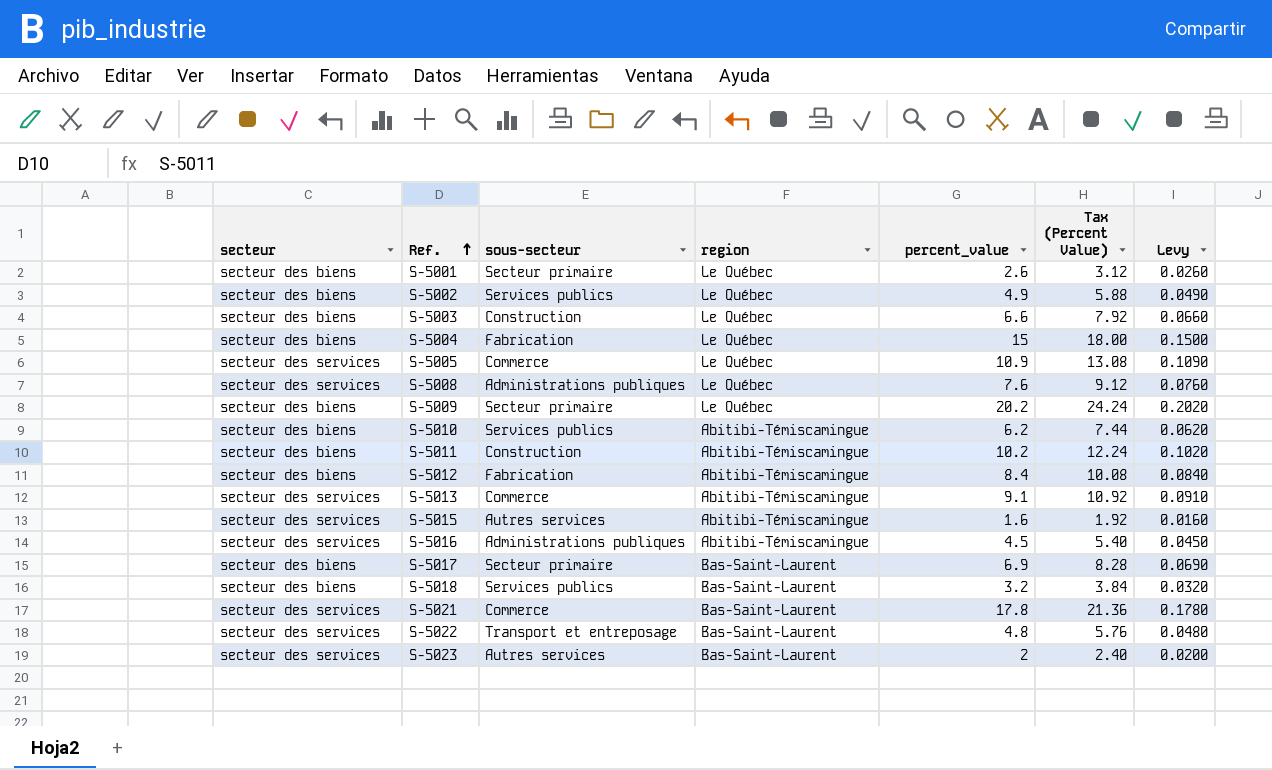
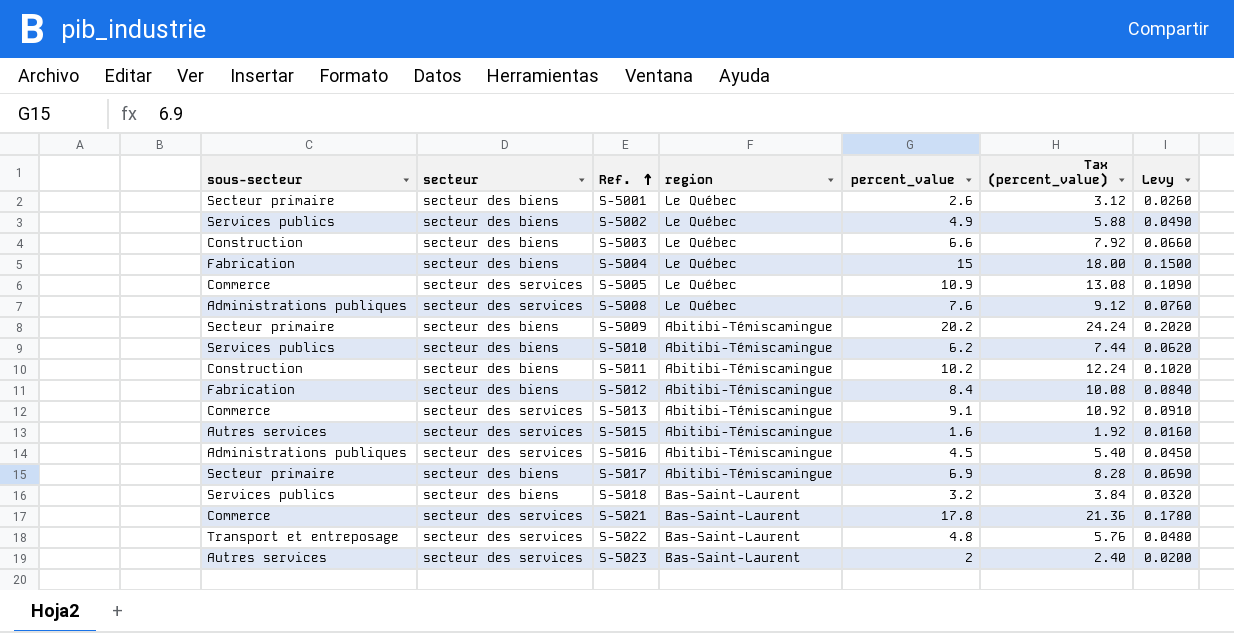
column sous-secteur | position: 3 -> 1
column name: Tax (Percent Value) -> Tax (percent_value)
S-5009 | region: Le Québec -> Abitibi-Témiscamingue
S-5017 | region: Bas-Saint-Laurent -> Abitibi-Témiscamingue

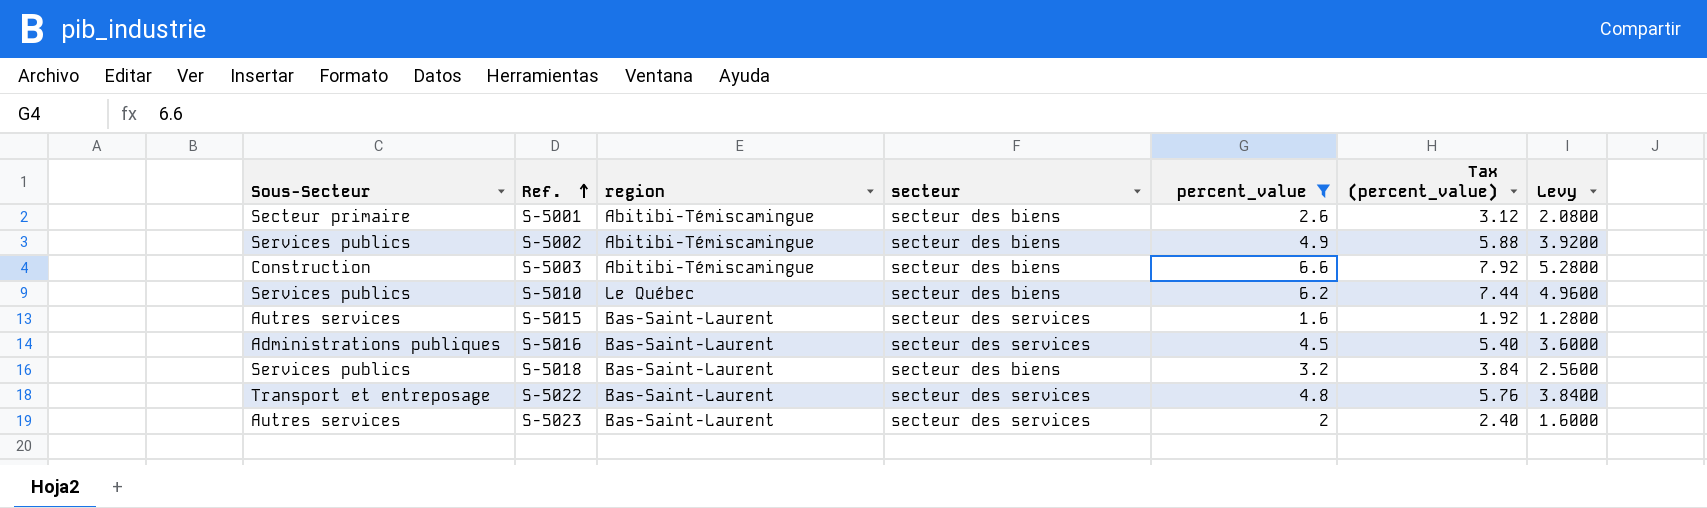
filter: none -> percent_value <= 6.6
column name: sous-secteur -> Sous-Secteur
column secteur | position: 2 -> 4
column Levy | formula: [percent_value] * 0.01 -> [percent_value] * 0.8
S-5001 | region: Le Québec -> Abitibi-Témiscamingue
S-5002 | region: Le Québec -> Abitibi-Témiscamingue
S-5003 | region: Le Québec -> Abitibi-Témiscamingue
S-5010 | region: Abitibi-Témiscamingue -> Le Québec
S-5015 | region: Abitibi-Témiscamingue -> Bas-Saint-Laurent
S-5016 | region: Abitibi-Témiscamingue -> Bas-Saint-Laurent

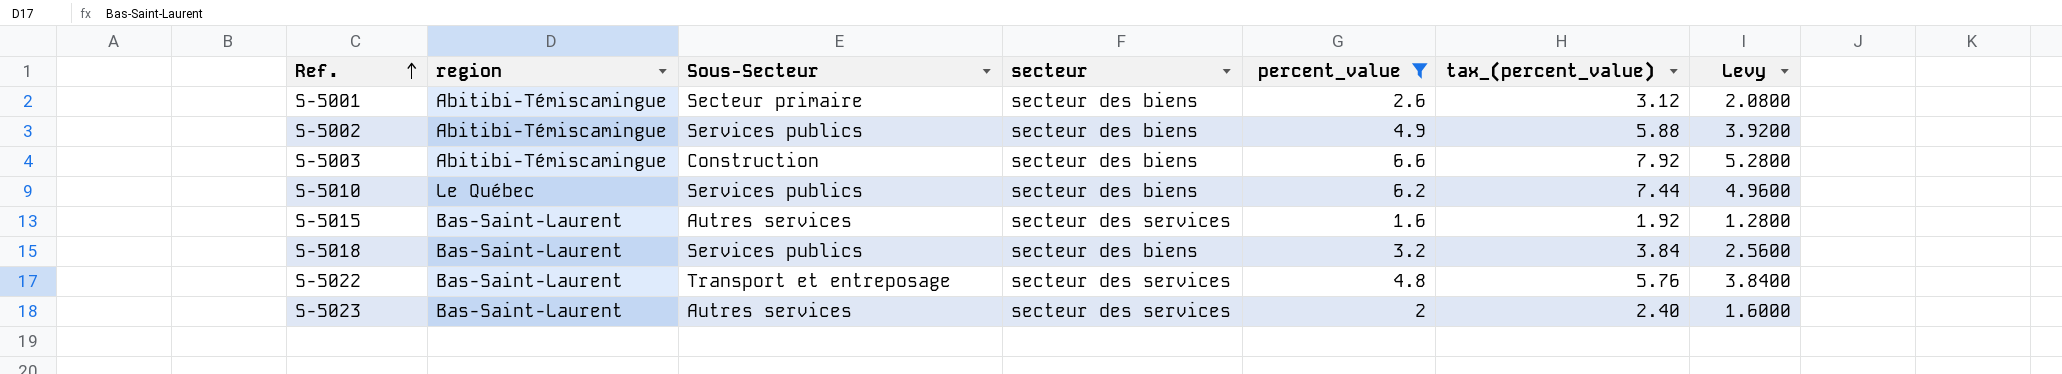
column Sous-Secteur | position: 1 -> 3
column name: Tax (percent_value) -> tax_(percent_value)
row S-5016: Administrations publiques | Bas-Saint-Laurent | secteur des services | 4.5 | 5.40 | 3.6000 -> none

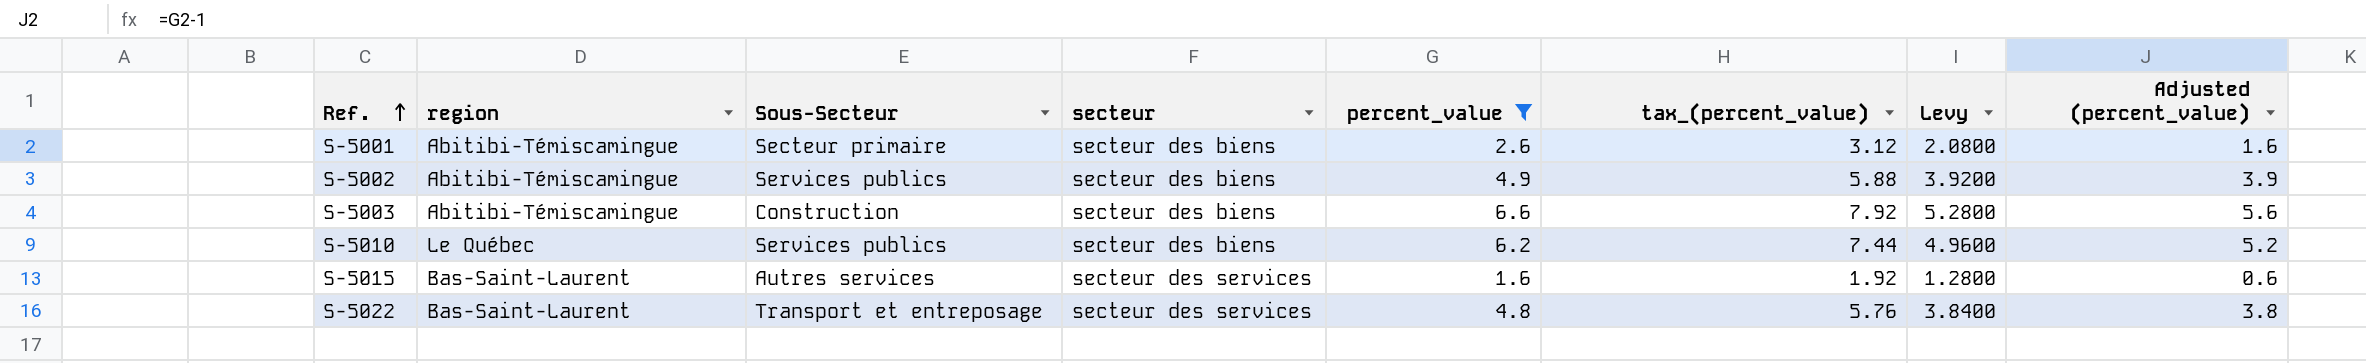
column Adjusted (percent_value) | formula: none -> [percent_value] - 1
row S-5018: Bas-Saint-Laurent | Services publics | secteur des biens | 3.2 | 3.84 | 2.5600 -> none
row S-5023: Bas-Saint-Laurent | Autres services | secteur des services | 2 | 2.40 | 1.6000 -> none

